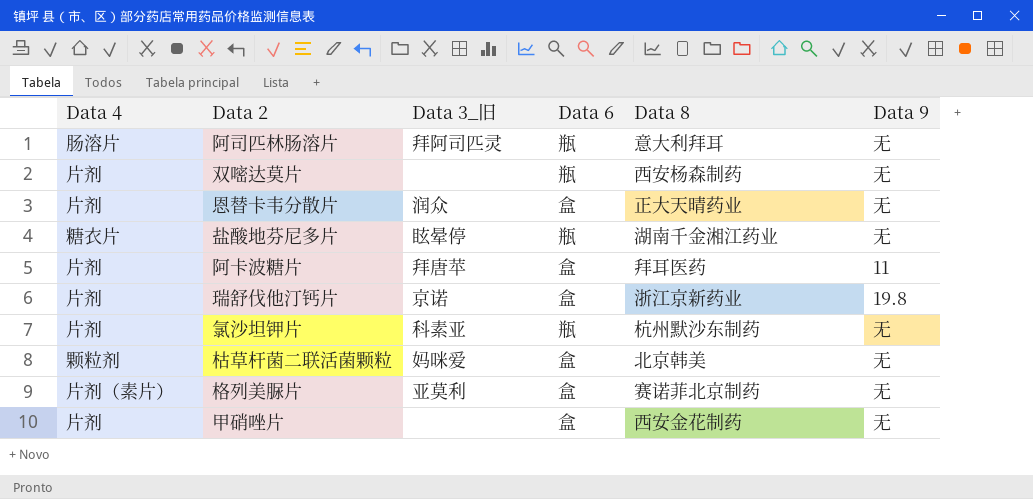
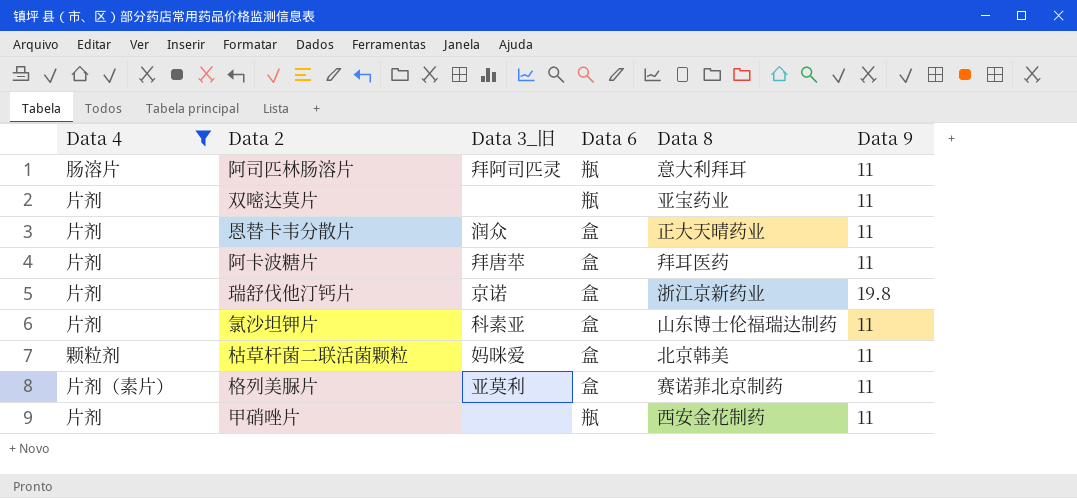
filter: none -> Data 4 != 糖衣片
阿司匹林肠溶片 | Data 9: 无 -> 11
双嘧达莫片 | Data 8: 西安杨森制药 -> 亚宝药业
双嘧达莫片 | Data 9: 无 -> 11
恩替卡韦分散片 | Data 9: 无 -> 11
氯沙坦钾片 | Data 6: 瓶 -> 盒
氯沙坦钾片 | Data 8: 杭州默沙东制药 -> 山东博士伦福瑞达制药
氯沙坦钾片 | Data 9: 无 -> 11
枯草杆菌二联活菌颗粒 | Data 9: 无 -> 11
格列美脲片 | Data 9: 无 -> 11
甲硝唑片 | Data 6: 盒 -> 瓶
甲硝唑片 | Data 9: 无 -> 11

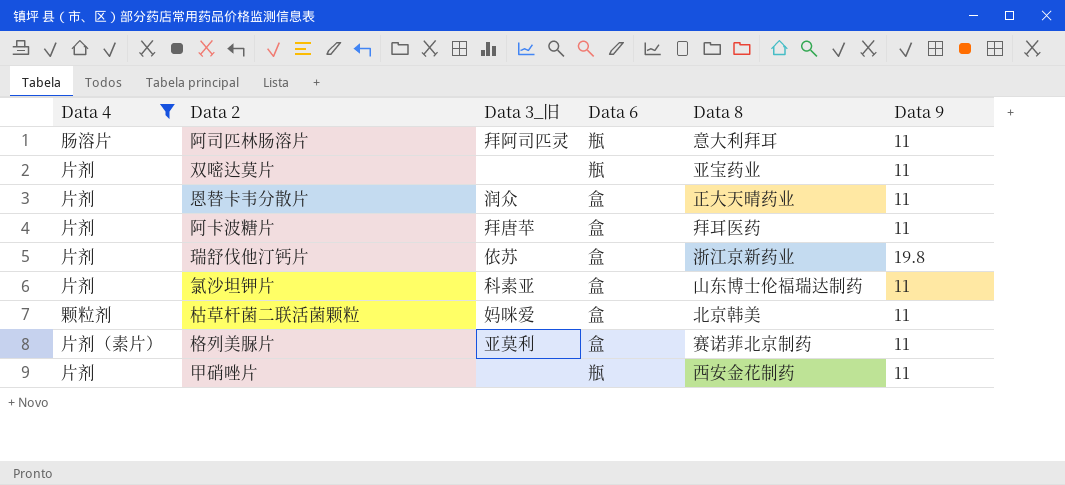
瑞舒伐他汀钙片 | Data 3_旧: 京诺 -> 依苏

